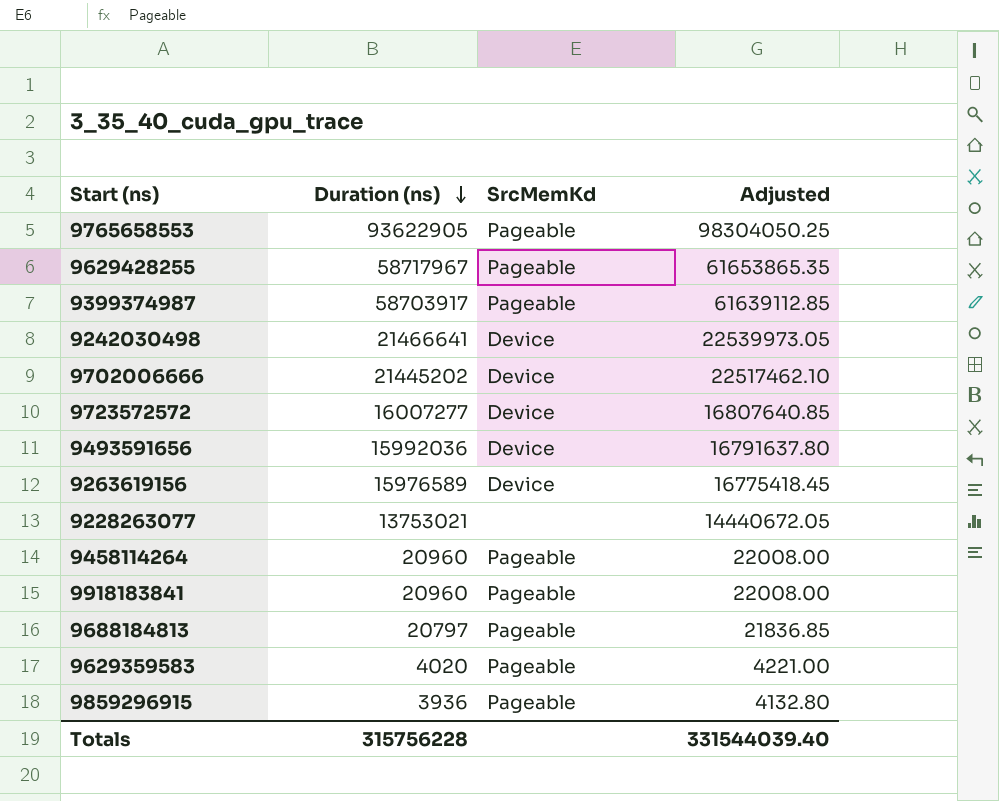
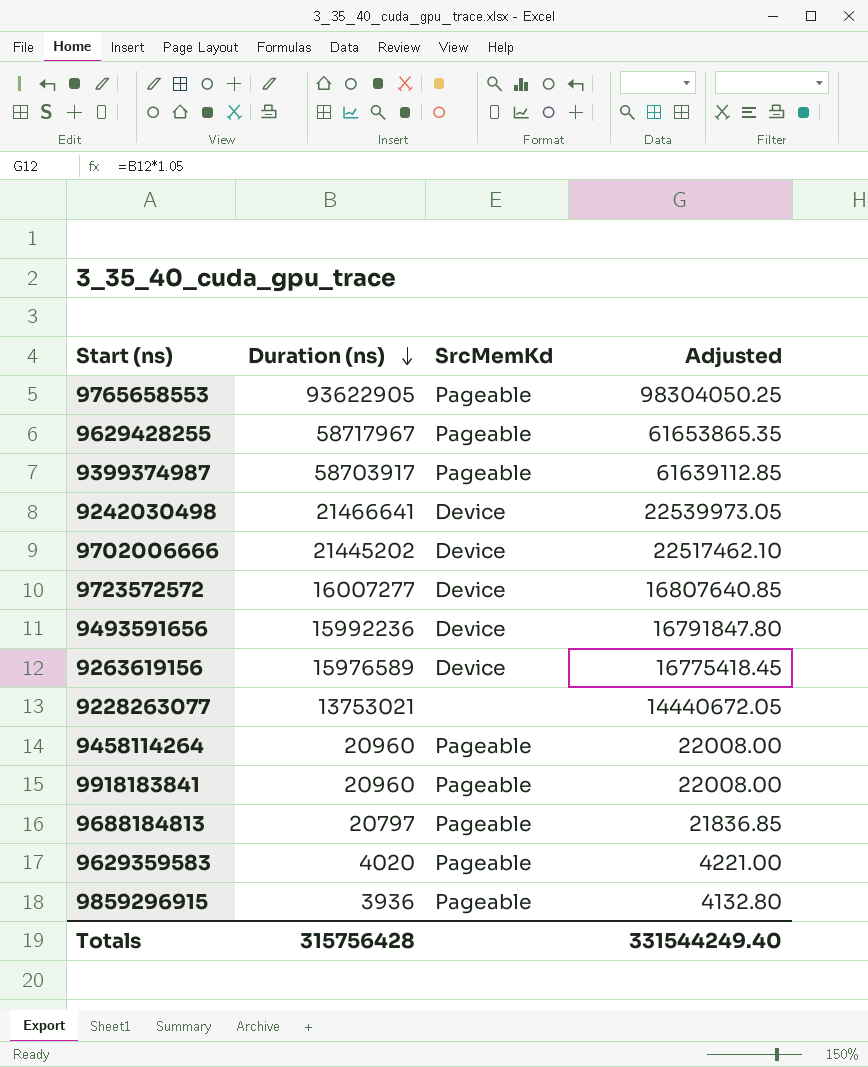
9493591656 | Duration (ns): 15992036 -> 15992236
9493591656 | Adjusted: 16791637.80 -> 16791847.80
Totals | Duration (ns): 315756228 -> 315756428
Totals | Adjusted: 331544039.40 -> 331544249.40

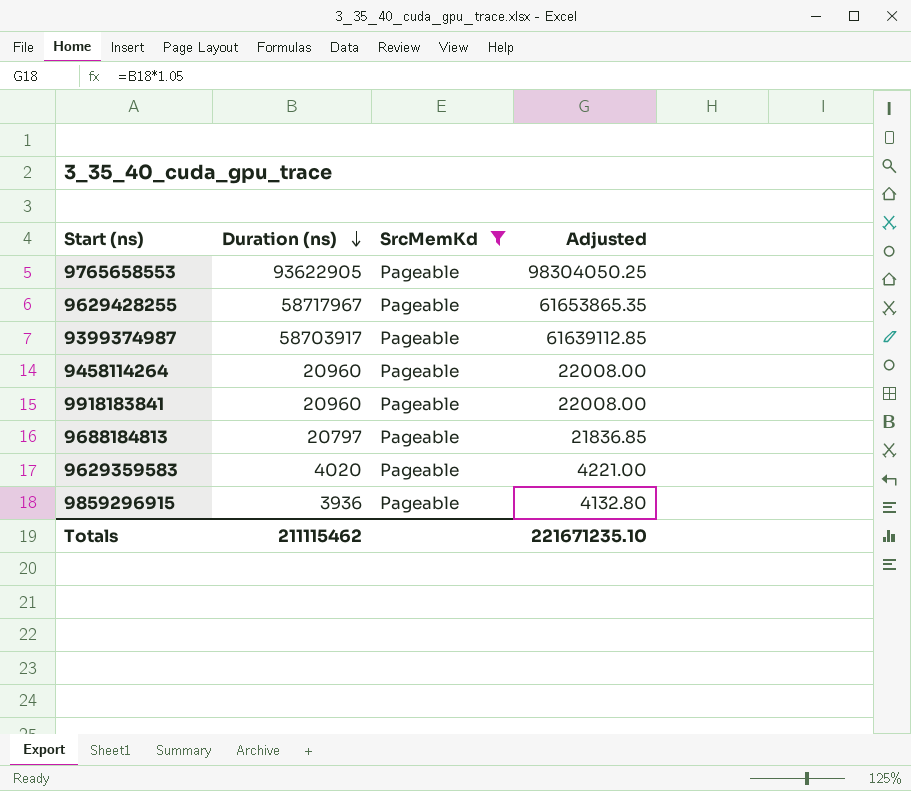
filter: none -> SrcMemKd = Pageable
Totals | Duration (ns): 315756428 -> 211115462
Totals | Adjusted: 331544249.40 -> 221671235.10

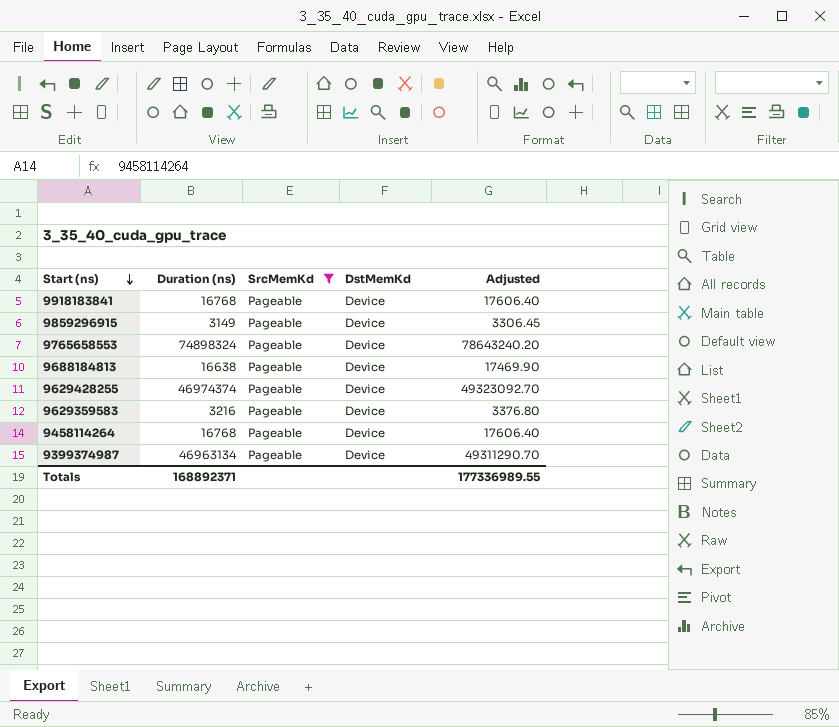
row order: Duration (ns) descending -> Start (ns) descending
column DstMemKd | position: none -> 4
9918183841 | Duration (ns): 20960 -> 16768
9918183841 | Adjusted: 22008.00 -> 17606.40
9859296915 | Duration (ns): 3936 -> 3149
9859296915 | Adjusted: 4132.80 -> 3306.45
9765658553 | Duration (ns): 93622905 -> 74898324
9765658553 | Adjusted: 98304050.25 -> 78643240.20
9688184813 | Duration (ns): 20797 -> 16638
9688184813 | Adjusted: 21836.85 -> 17469.90
9629428255 | Duration (ns): 58717967 -> 46974374
9629428255 | Adjusted: 61653865.35 -> 49323092.70
9629359583 | Duration (ns): 4020 -> 3216
9629359583 | Adjusted: 4221.00 -> 3376.80
9458114264 | Duration (ns): 20960 -> 16768
9458114264 | Adjusted: 22008.00 -> 17606.40
9399374987 | Duration (ns): 58703917 -> 46963134
9399374987 | Adjusted: 61639112.85 -> 49311290.70
Totals | Duration (ns): 211115462 -> 168892371
Totals | Adjusted: 221671235.10 -> 177336989.55

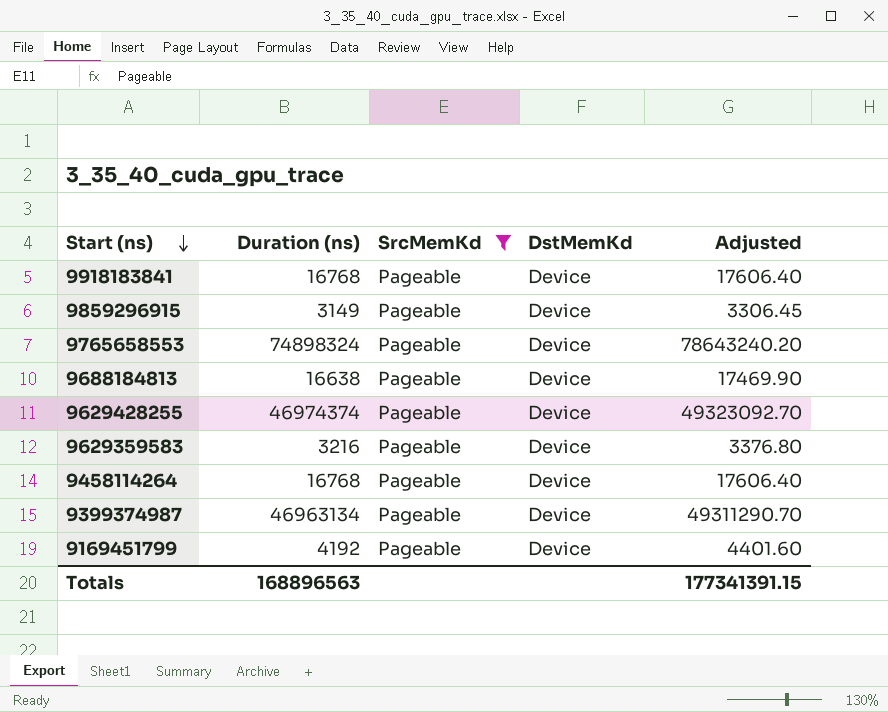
row 9169451799: none -> 4192 | Pageable | Device | 4401.60
Totals | Duration (ns): 168892371 -> 168896563
Totals | Adjusted: 177336989.55 -> 177341391.15

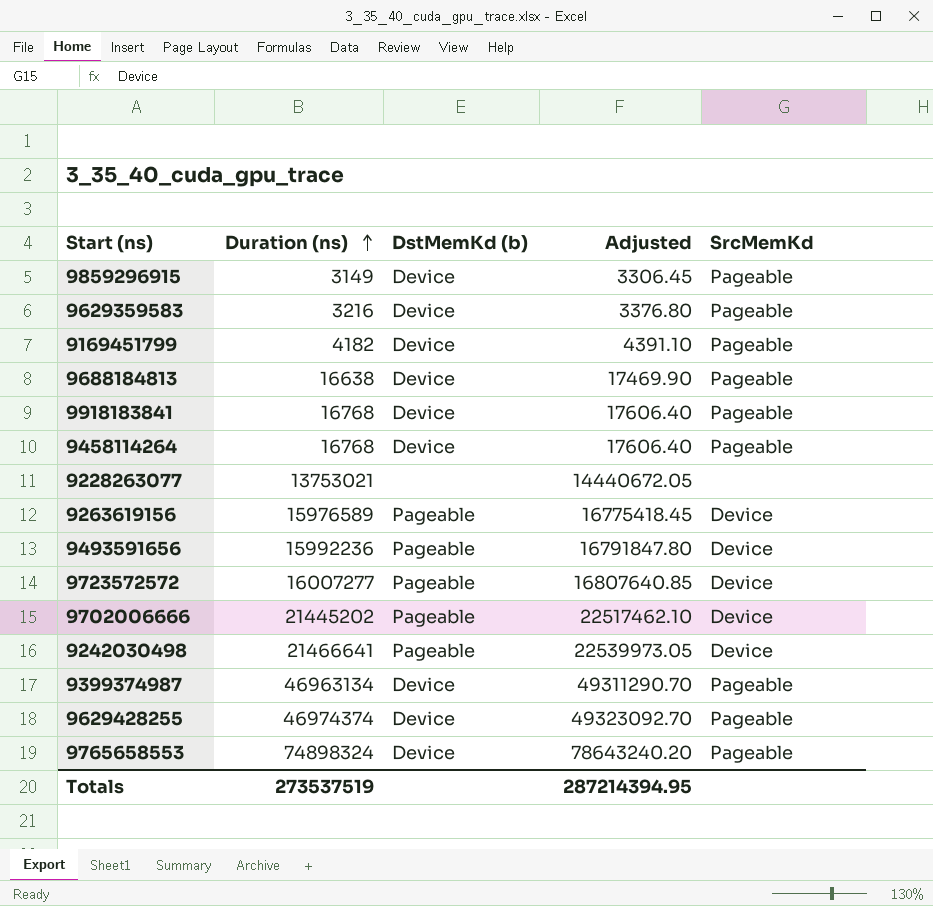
filter: SrcMemKd = Pageable -> none
row order: Start (ns) descending -> Duration (ns) ascending
column name: DstMemKd -> DstMemKd (b)
column SrcMemKd | position: 3 -> 5
9169451799 | Duration (ns): 4192 -> 4182
9169451799 | Adjusted: 4401.60 -> 4391.10
Totals | Duration (ns): 168896563 -> 273537519
Totals | Adjusted: 177341391.15 -> 287214394.95

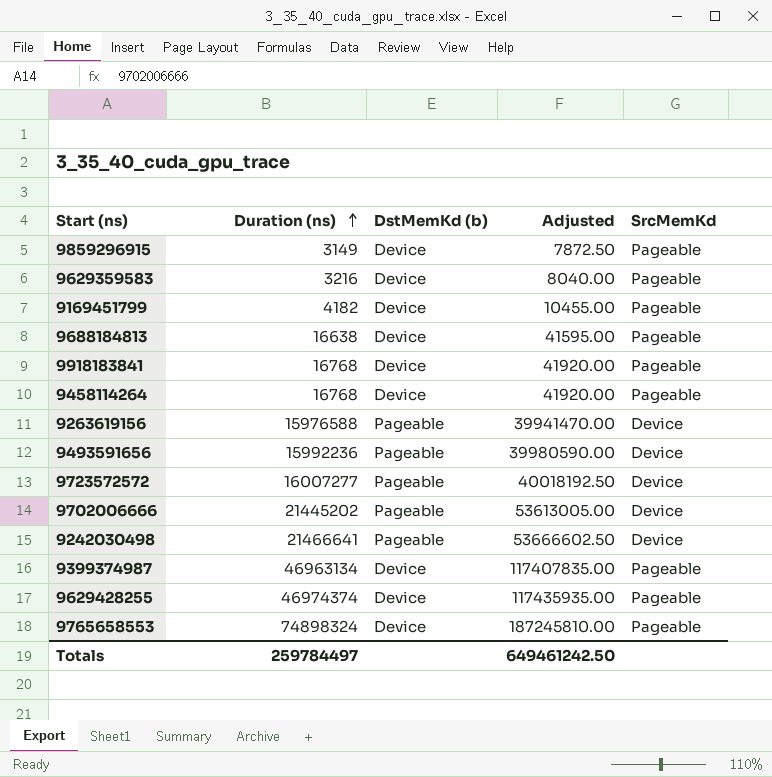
column Adjusted | formula: [Duration (ns)] * 1.05 -> [Duration (ns)] * 2.5
row 9228263077: 13753021 | none | 14440672.05 | none -> none
9263619156 | Duration (ns): 15976589 -> 15976588
Totals | Duration (ns): 273537519 -> 259784497
Totals | Adjusted: 287214394.95 -> 649461242.50

